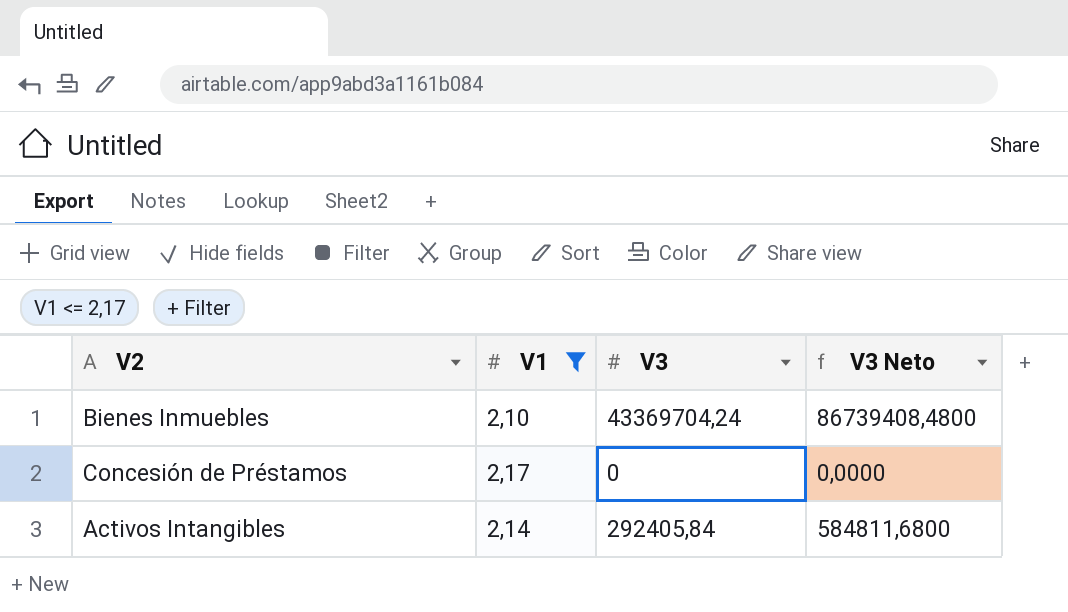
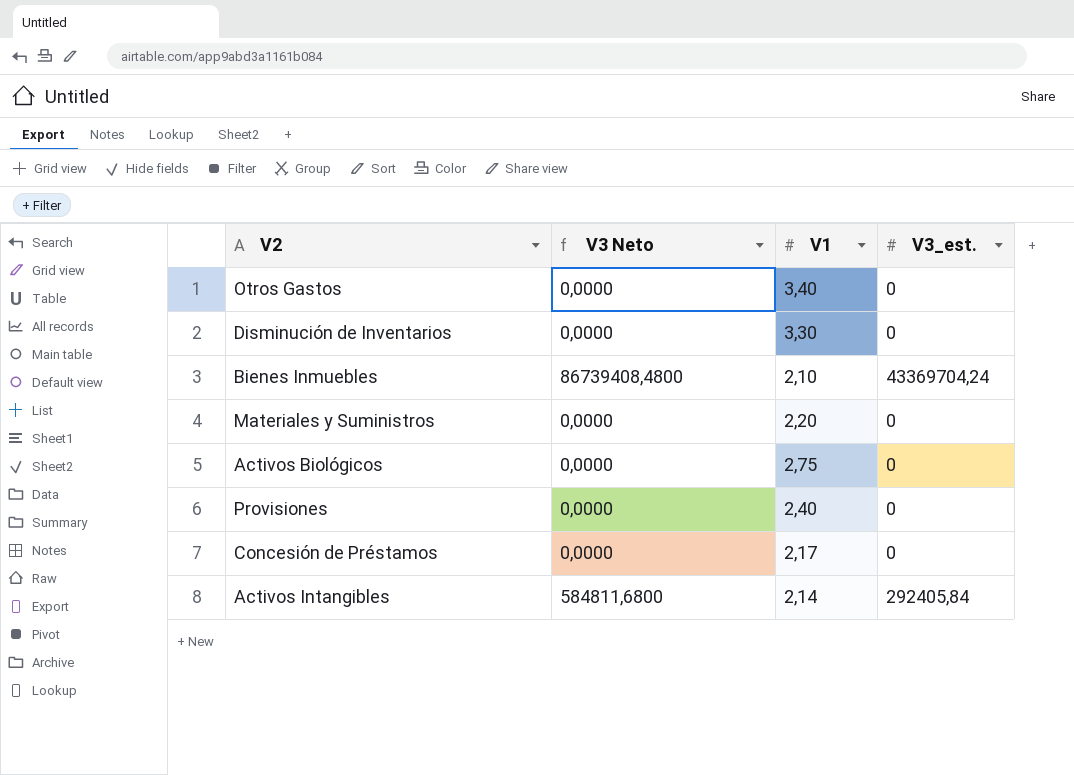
filter: V1 <= 2,17 -> none
column V3 Neto | position: 4 -> 2
column name: V3 -> V3_est.

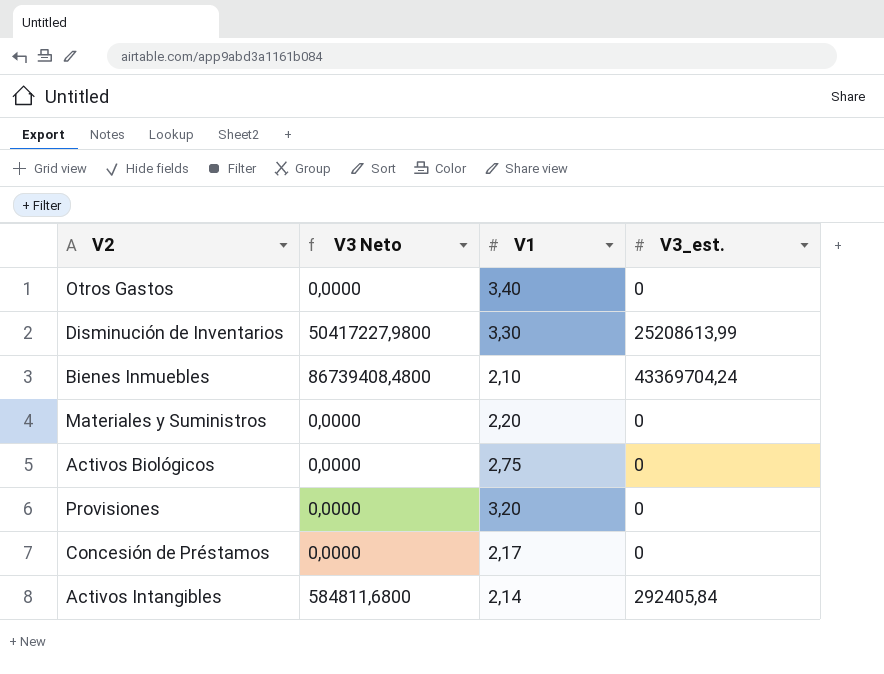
Disminución de Inventarios | V3 Neto: 0,0000 -> 50417227,9800
Disminución de Inventarios | V3_est.: 0 -> 25208613,99
Provisiones | V1: 2,40 -> 3,20

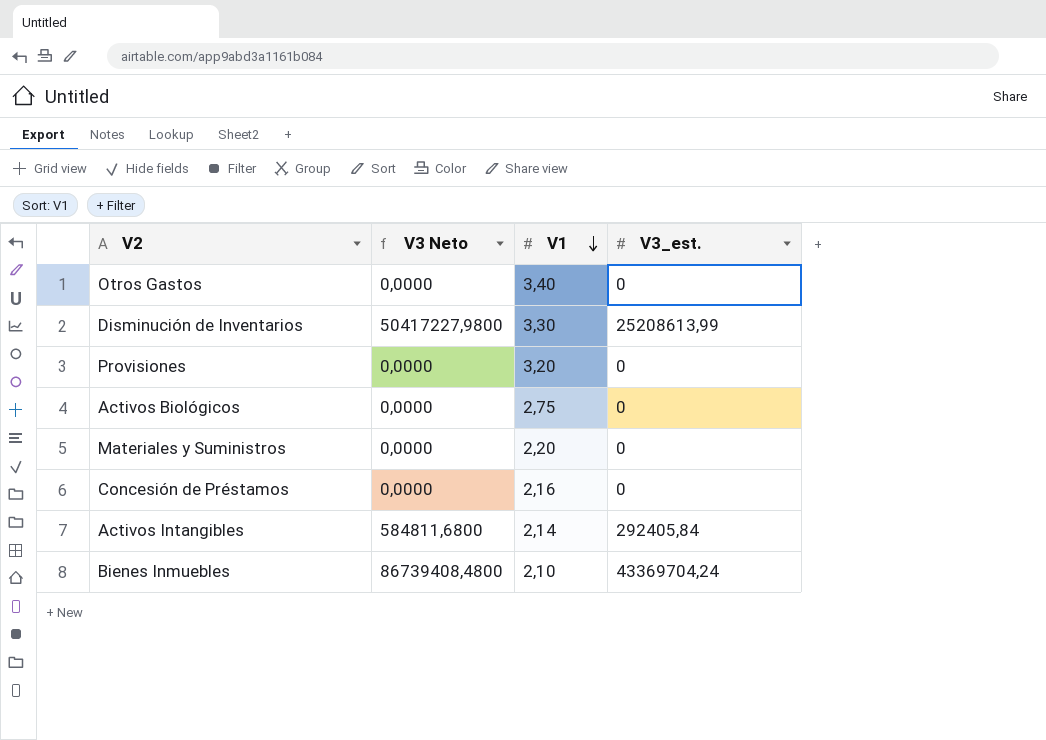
row order: none -> V1 descending
Concesión de Préstamos | V1: 2,17 -> 2,16

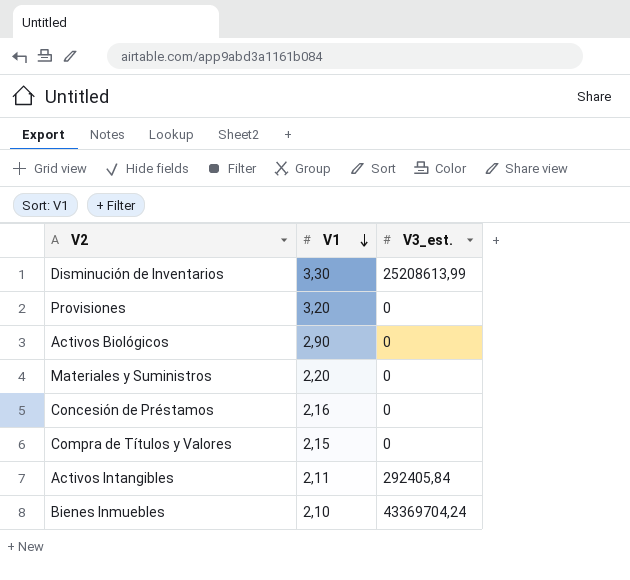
column V3 Neto | formula: [V3_est.] * 2 -> none
row Otros Gastos: 0,0000 | 3,40 | 0 -> none
Activos Biológicos | V1: 2,75 -> 2,90
row Compra de Títulos y Valores: none -> 2,15 | 0
Activos Intangibles | V1: 2,14 -> 2,11

